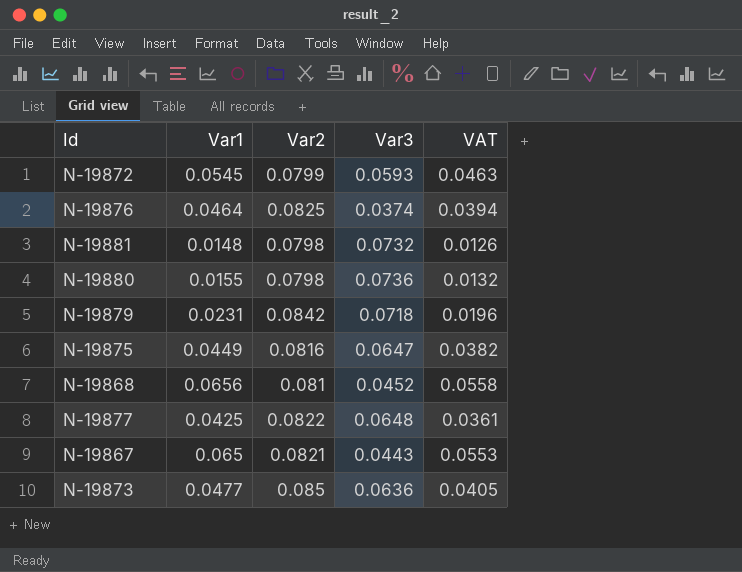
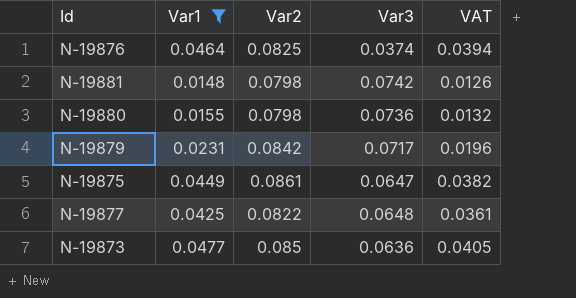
filter: none -> Var1 <= 0.0477
N-19881 | Var3: 0.0732 -> 0.0742
N-19879 | Var3: 0.0718 -> 0.0717
N-19875 | Var2: 0.0816 -> 0.0861

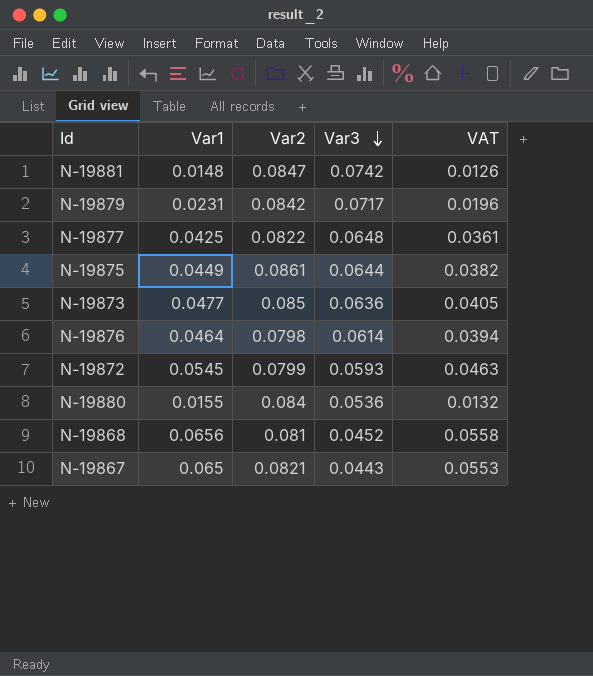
filter: Var1 <= 0.0477 -> none
row order: none -> Var3 descending
N-19881 | Var2: 0.0798 -> 0.0847
N-19875 | Var3: 0.0647 -> 0.0644
N-19876 | Var2: 0.0825 -> 0.0798
N-19876 | Var3: 0.0374 -> 0.0614
N-19880 | Var2: 0.0798 -> 0.084
N-19880 | Var3: 0.0736 -> 0.0536

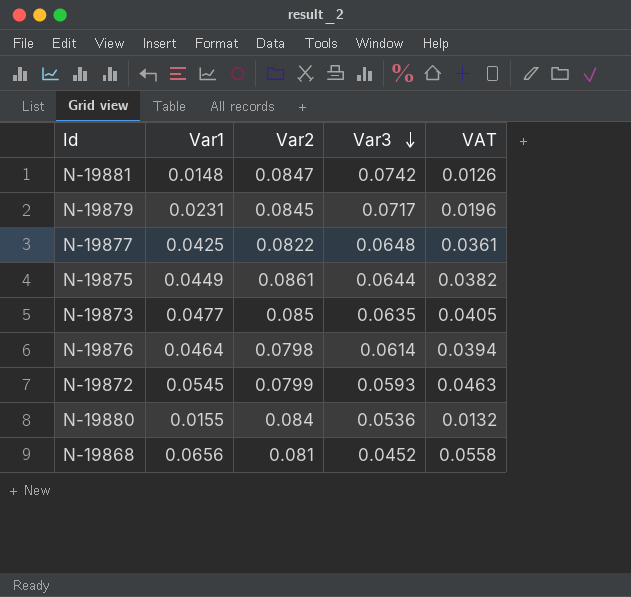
row N-19867: 0.065 | 0.0821 | 0.0443 | 0.0553 -> none
N-19879 | Var2: 0.0842 -> 0.0845
N-19873 | Var3: 0.0636 -> 0.0635

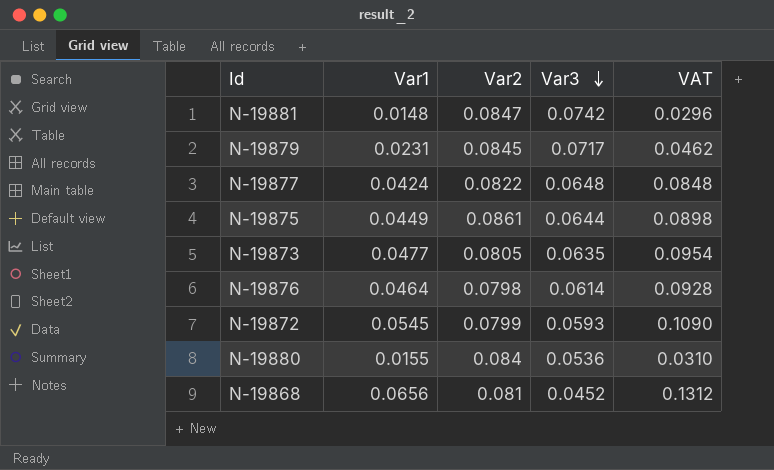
column VAT | formula: [Var1] * 0.85 -> [Var1] * 2
N-19877 | Var1: 0.0425 -> 0.0424
N-19873 | Var2: 0.085 -> 0.0805

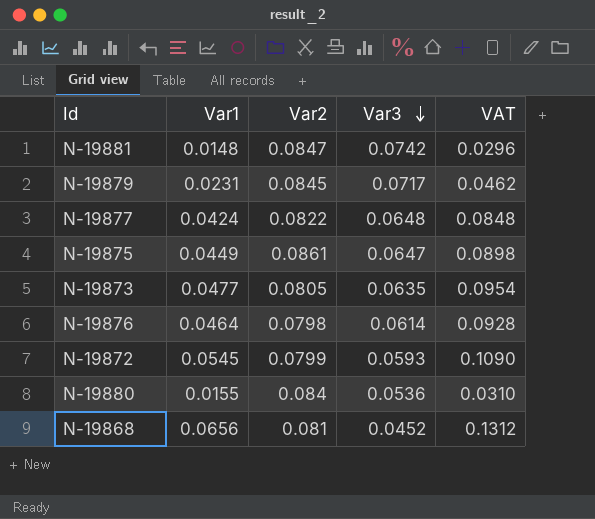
N-19875 | Var3: 0.0644 -> 0.0647

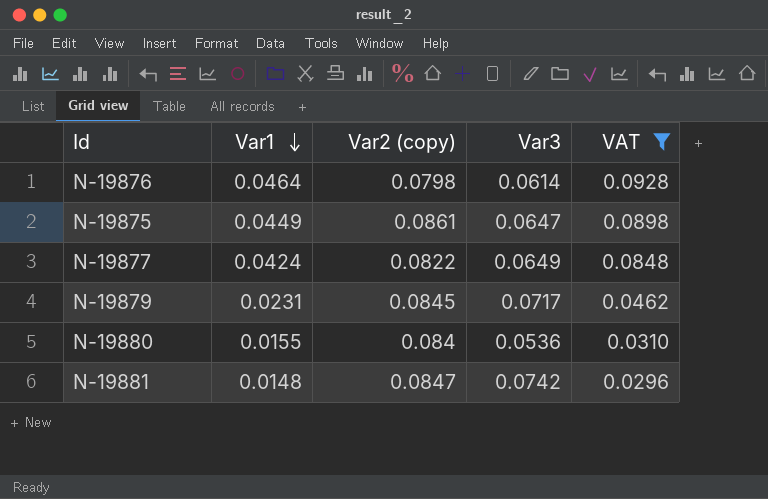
filter: none -> VAT <= 0.0928
row order: Var3 descending -> Var1 descending
column name: Var2 -> Var2 (copy)
N-19877 | Var3: 0.0648 -> 0.0649

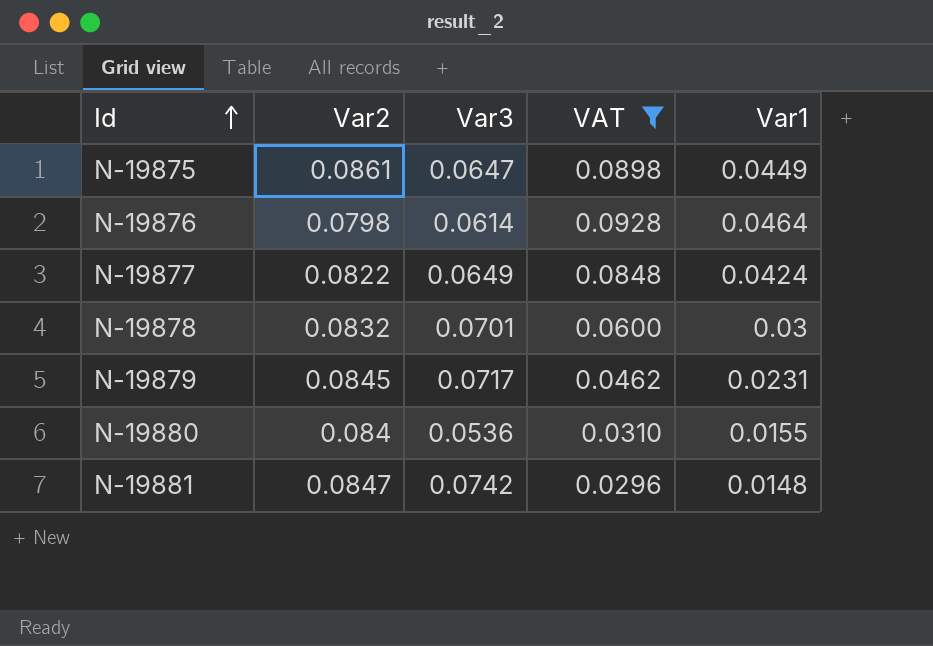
row order: Var1 descending -> Id ascending
column name: Var2 (copy) -> Var2
column Var1 | position: 2 -> 5
row N-19878: none -> 0.0832 | 0.0701 | 0.0600 | 0.03

